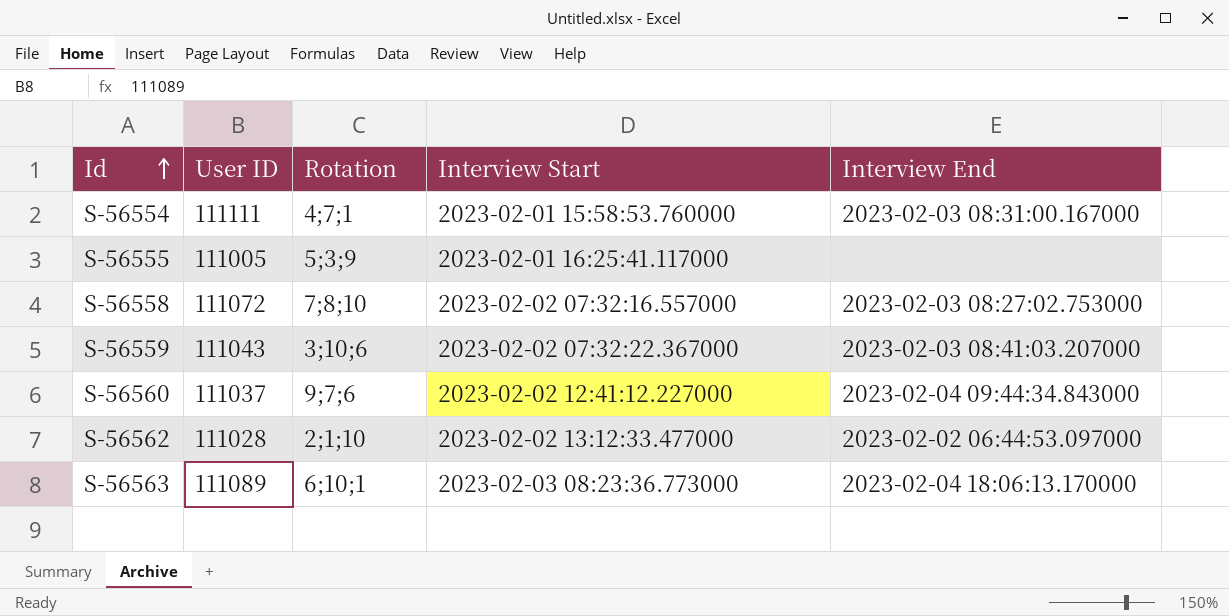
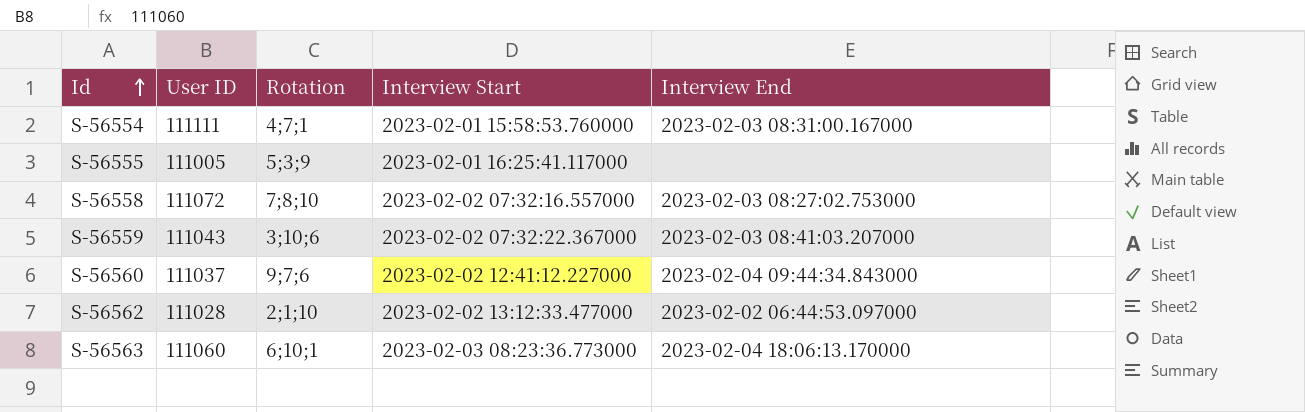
S-56563 | User ID: 111089 -> 111060

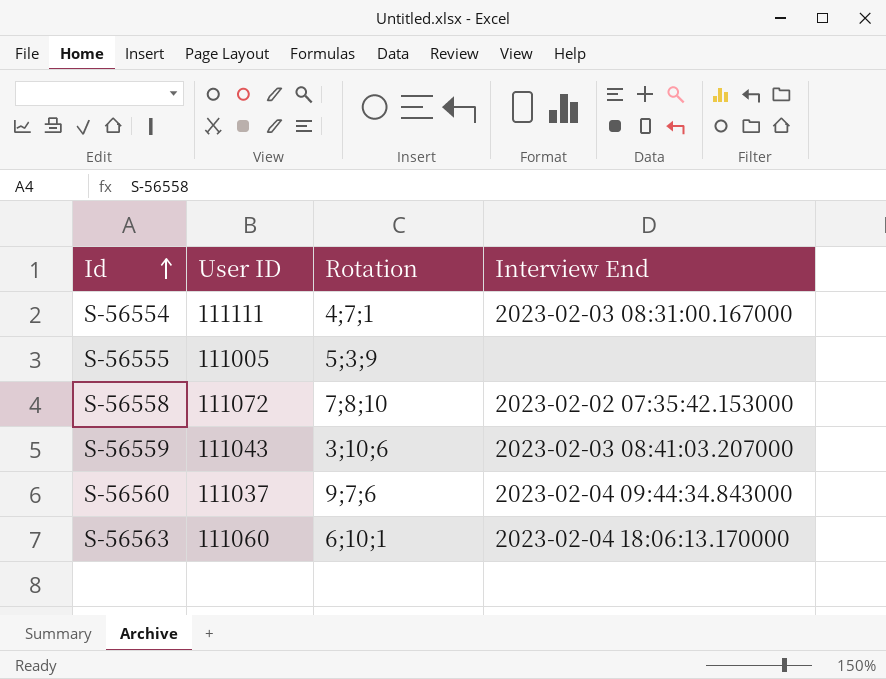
column Interview Start | position: 4 -> none
row S-56562: 111028 | 2;1;10 | 2023-02-02 13:12:33.477000 | 2023-02-02 06:44:53.097000 -> none
S-56558 | Interview End: 2023-02-03 08:27:02.753000 -> 2023-02-02 07:35:42.153000

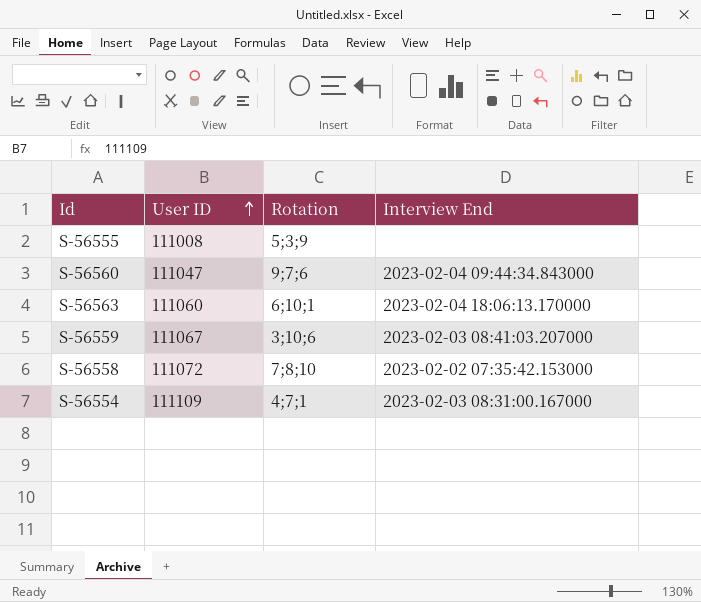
row order: Id ascending -> User ID ascending
S-56555 | User ID: 111005 -> 111008
S-56560 | User ID: 111037 -> 111047
S-56559 | User ID: 111043 -> 111067
S-56554 | User ID: 111111 -> 111109

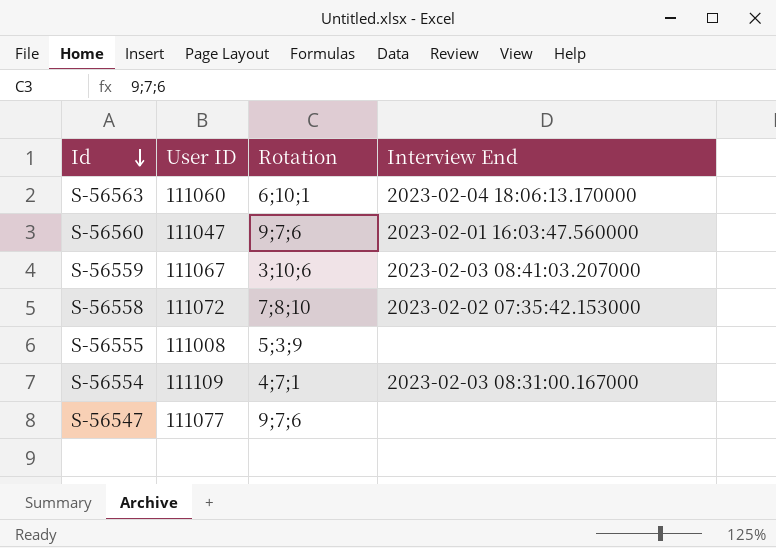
row order: User ID ascending -> Id descending
S-56560 | Interview End: 2023-02-04 09:44:34.843000 -> 2023-02-01 16:03:47.560000
row S-56547: none -> 111077 | 9;7;6 | none

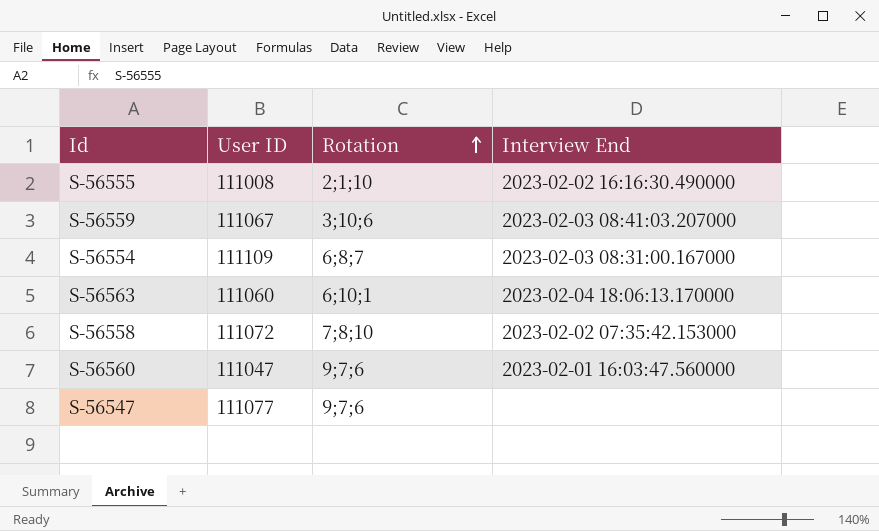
row order: Id descending -> Rotation ascending
S-56555 | Rotation: 5;3;9 -> 2;1;10
S-56555 | Interview End: none -> 2023-02-02 16:16:30.490000
S-56554 | Rotation: 4;7;1 -> 6;8;7

